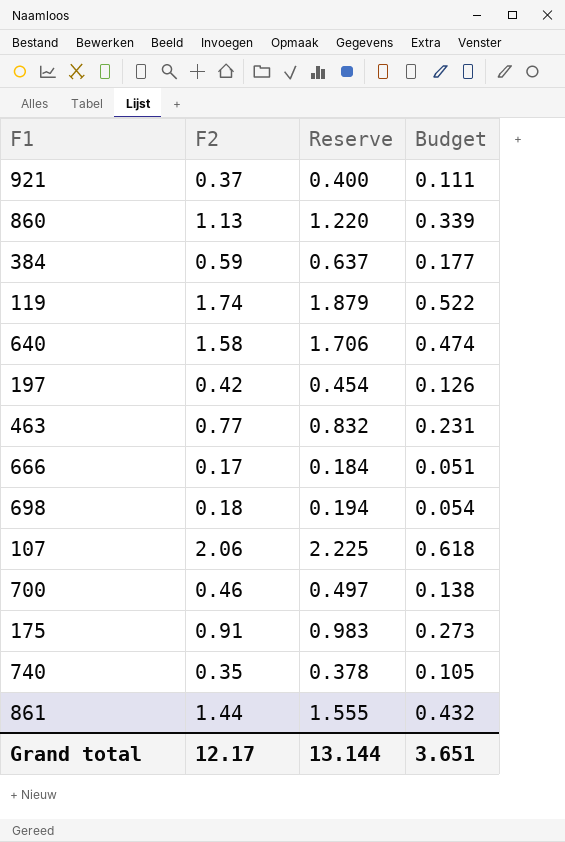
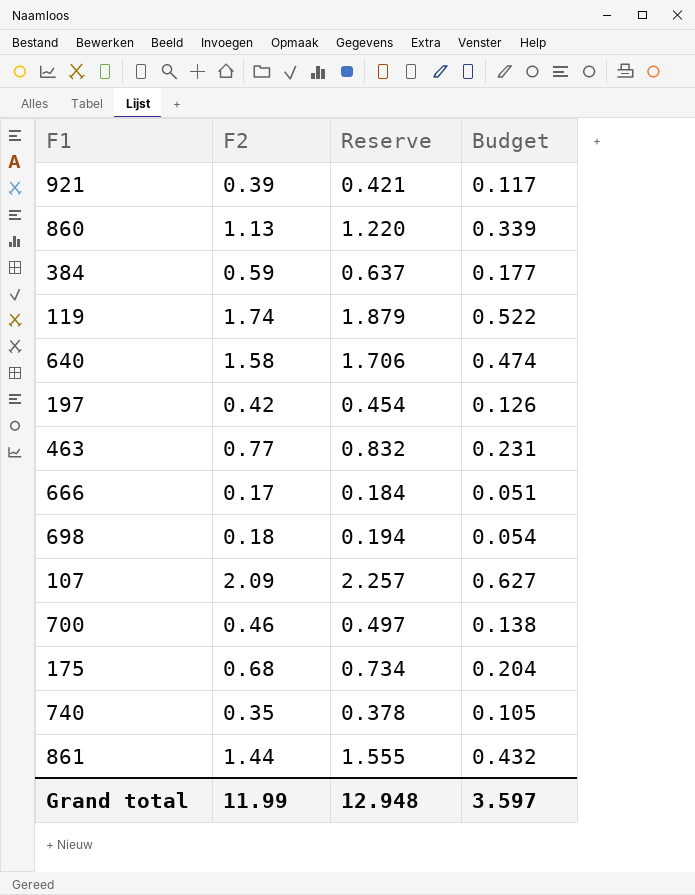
921 | F2: 0.37 -> 0.39
921 | Reserve: 0.400 -> 0.421
921 | Budget: 0.111 -> 0.117
107 | F2: 2.06 -> 2.09
107 | Reserve: 2.225 -> 2.257
107 | Budget: 0.618 -> 0.627
175 | F2: 0.91 -> 0.68
175 | Reserve: 0.983 -> 0.734
175 | Budget: 0.273 -> 0.204
Grand total | F2: 12.17 -> 11.99
Grand total | Reserve: 13.144 -> 12.948
Grand total | Budget: 3.651 -> 3.597

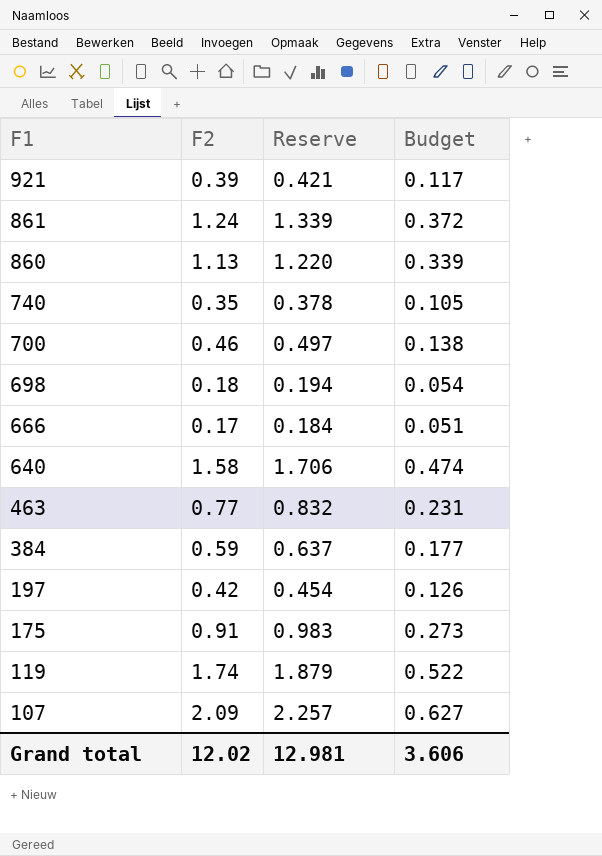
row order: none -> F1 descending
861 | F2: 1.44 -> 1.24
861 | Reserve: 1.555 -> 1.339
861 | Budget: 0.432 -> 0.372
175 | F2: 0.68 -> 0.91
175 | Reserve: 0.734 -> 0.983
175 | Budget: 0.204 -> 0.273
Grand total | F2: 11.99 -> 12.02
Grand total | Reserve: 12.948 -> 12.981
Grand total | Budget: 3.597 -> 3.606

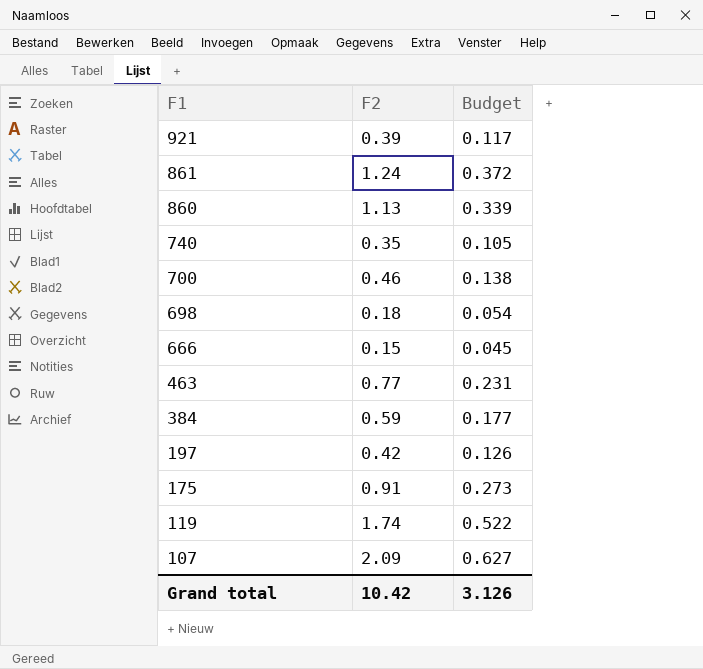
column Reserve | formula: [F2] * 1.08 -> none
row 640: 1.58 | 1.706 | 0.474 -> none
666 | F2: 0.17 -> 0.15
666 | Budget: 0.051 -> 0.045
Grand total | F2: 12.02 -> 10.42
Grand total | Budget: 3.606 -> 3.126

